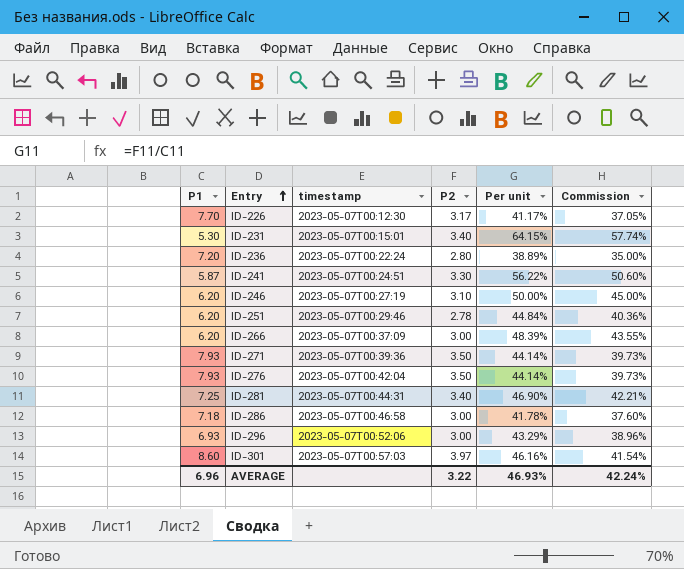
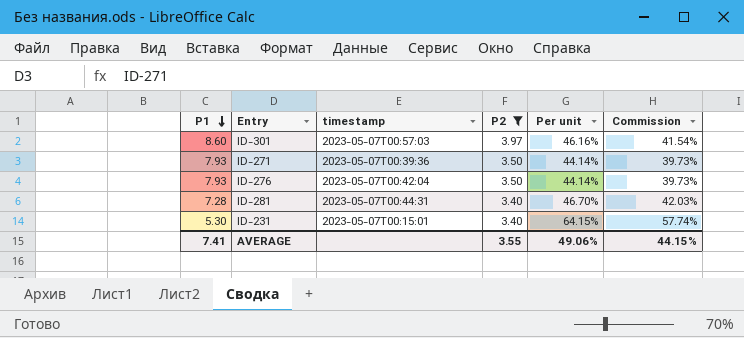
filter: none -> P2 >= 3.40
row order: Entry ascending -> P1 descending
ID-281 | P1: 7.25 -> 7.28
ID-281 | Per unit: 46.90% -> 46.70%
ID-281 | Commission: 42.21% -> 42.03%
AVERAGE | P1: 6.96 -> 7.41
AVERAGE | P2: 3.22 -> 3.55
AVERAGE | Per unit: 46.93% -> 49.06%
AVERAGE | Commission: 42.24% -> 44.15%

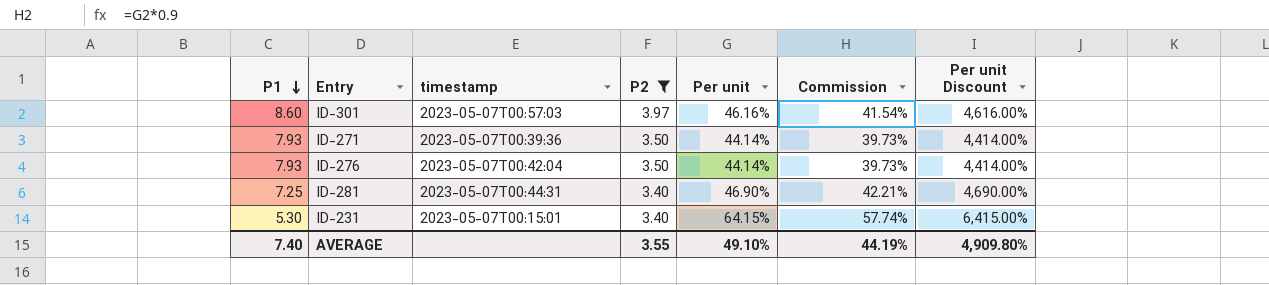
column Per unit Discount | formula: none -> [Per unit] * 100
ID-281 | P1: 7.28 -> 7.25
ID-281 | Per unit: 46.70% -> 46.90%
ID-281 | Commission: 42.03% -> 42.21%
AVERAGE | P1: 7.41 -> 7.40
AVERAGE | Per unit: 49.06% -> 49.10%
AVERAGE | Commission: 44.15% -> 44.19%

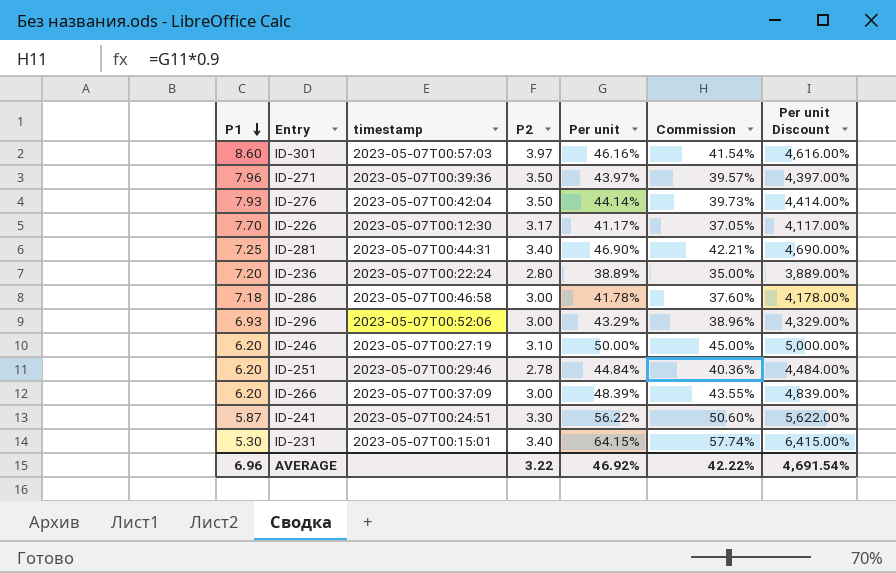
filter: P2 >= 3.40 -> none
ID-271 | P1: 7.93 -> 7.96
ID-271 | Per unit: 44.14% -> 43.97%
ID-271 | Commission: 39.73% -> 39.57%
ID-271 | Per unit Discount: 4,414.00% -> 4,397.00%
AVERAGE | P1: 7.40 -> 6.96
AVERAGE | P2: 3.55 -> 3.22
AVERAGE | Per unit: 49.10% -> 46.92%
AVERAGE | Commission: 44.19% -> 42.22%
AVERAGE | Per unit Discount: 4,909.80% -> 4,691.54%

